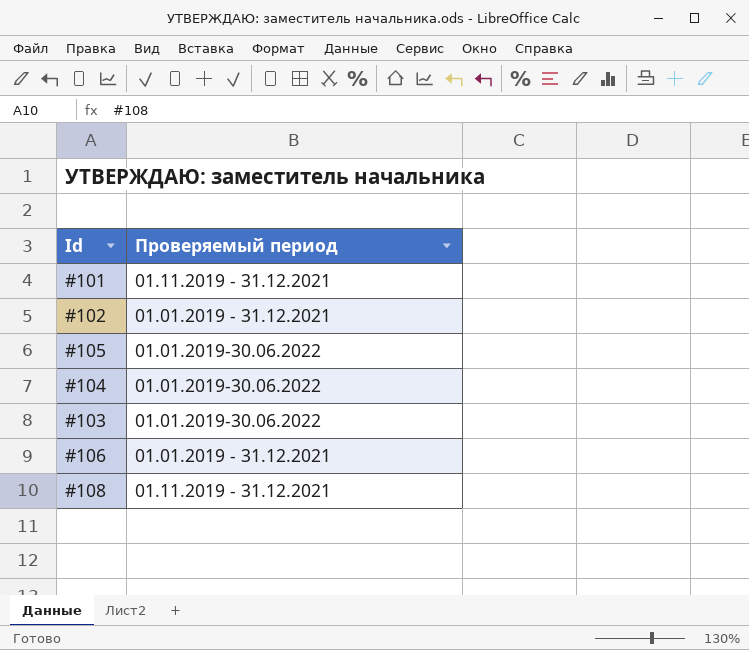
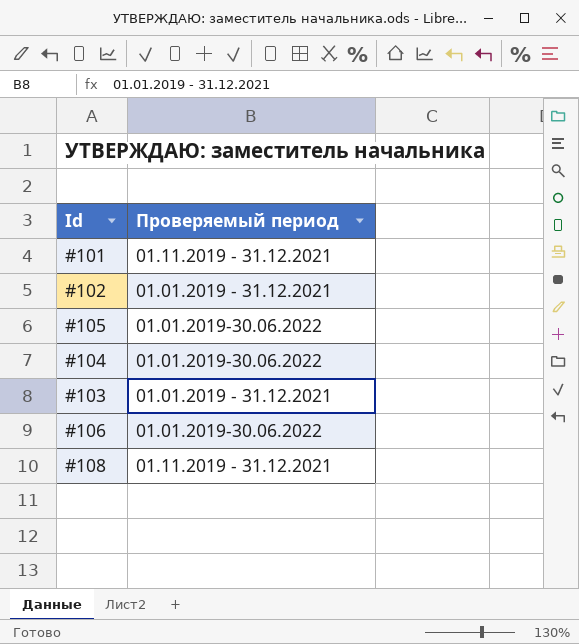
#103 | Проверяемый период: 01.01.2019-30.06.2022 -> 01.01.2019 - 31.12.2021
#106 | Проверяемый период: 01.01.2019 - 31.12.2021 -> 01.01.2019-30.06.2022

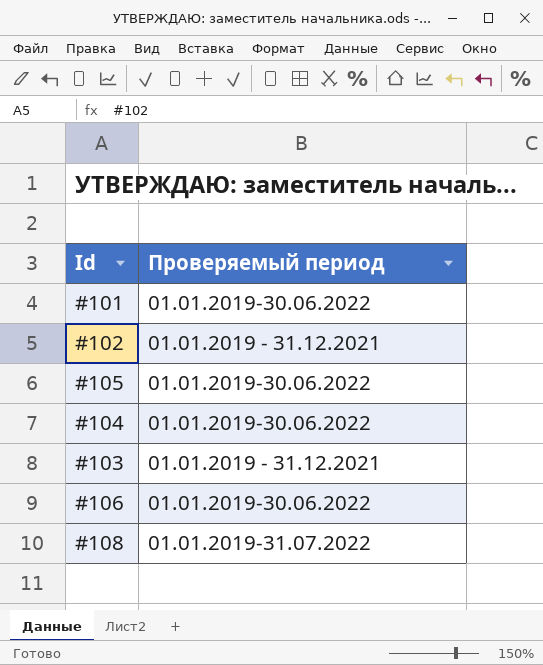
#101 | Проверяемый период: 01.11.2019 - 31.12.2021 -> 01.01.2019-30.06.2022
#108 | Проверяемый период: 01.11.2019 - 31.12.2021 -> 01.01.2019-31.07.2022

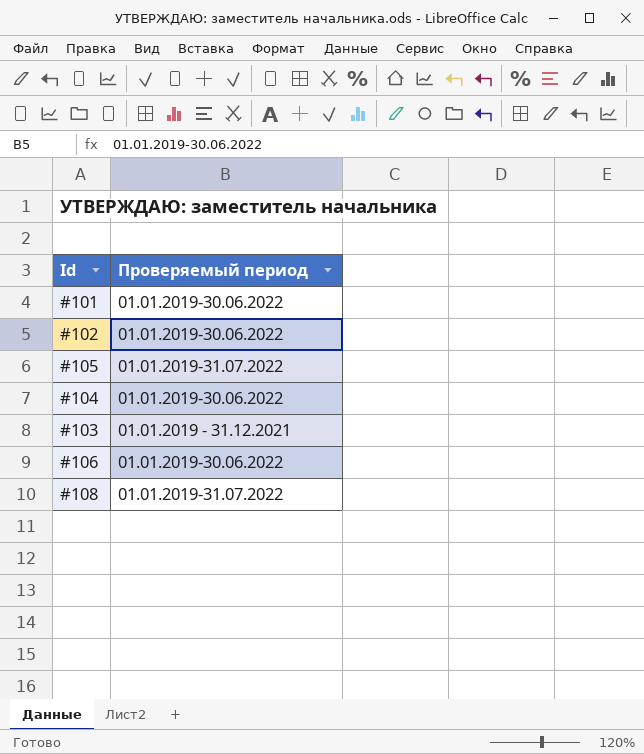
#102 | Проверяемый период: 01.01.2019 - 31.12.2021 -> 01.01.2019-30.06.2022
#105 | Проверяемый период: 01.01.2019-30.06.2022 -> 01.01.2019-31.07.2022

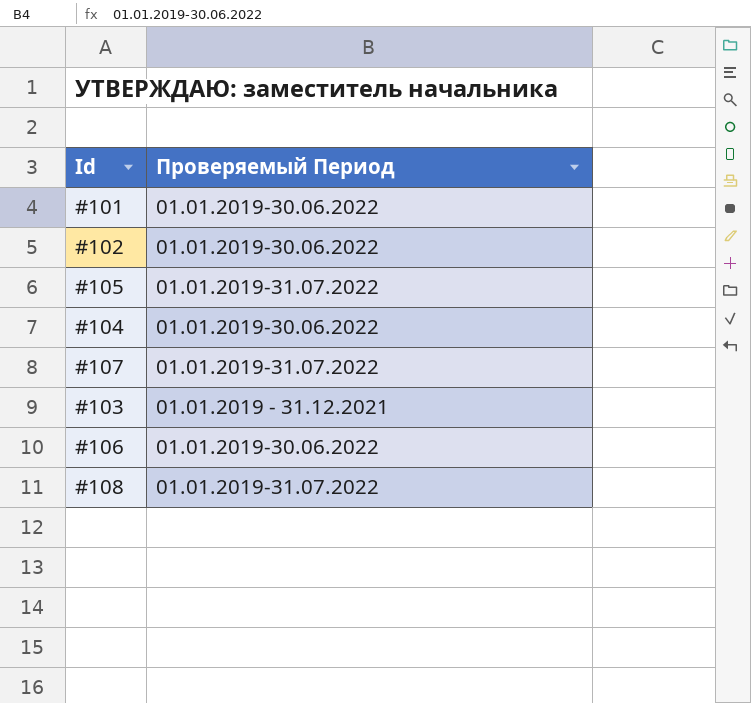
column name: Проверяемый период -> Проверяемый Период
row #107: none -> 01.01.2019-31.07.2022

